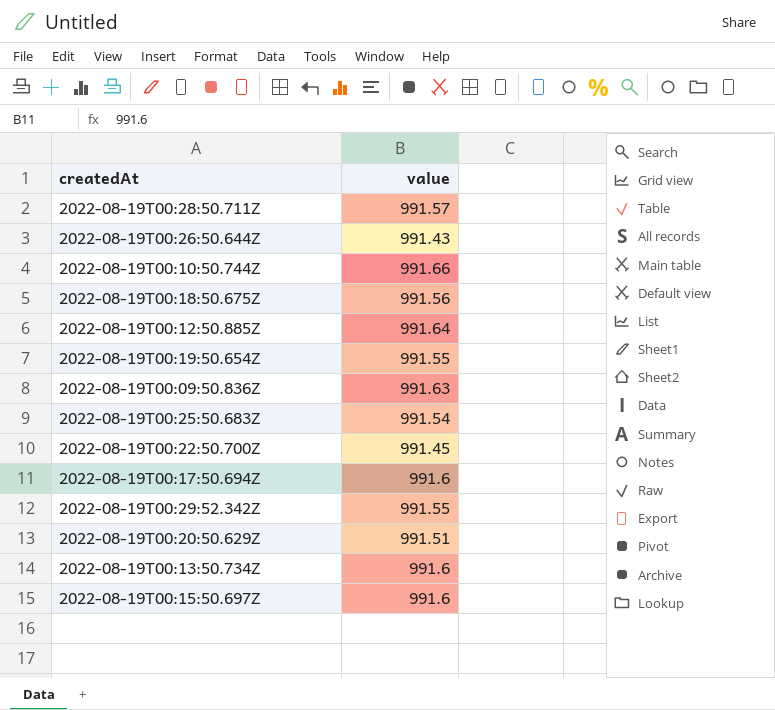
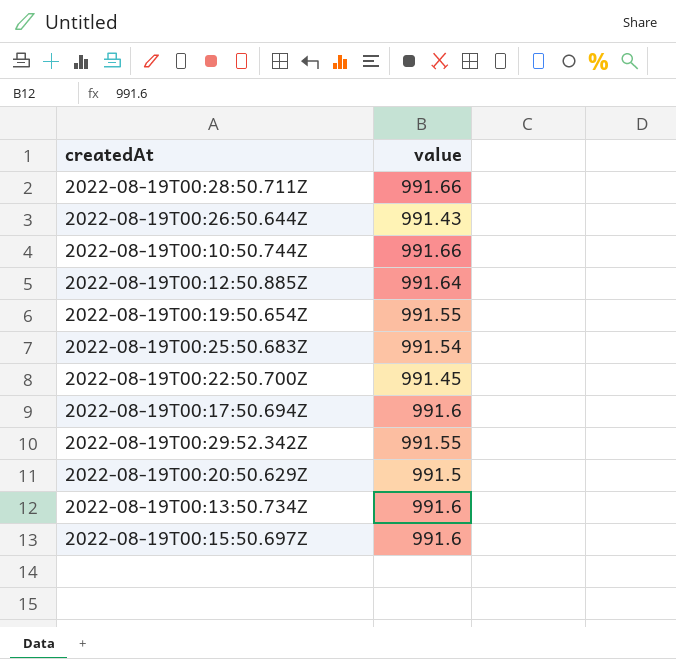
row 2022-08-19T00:18:50.675Z: 991.56 -> none
row 2022-08-19T00:09:50.836Z: 991.63 -> none
2022-08-19T00:28:50.711Z | value: 991.57 -> 991.66
2022-08-19T00:20:50.629Z | value: 991.51 -> 991.5

